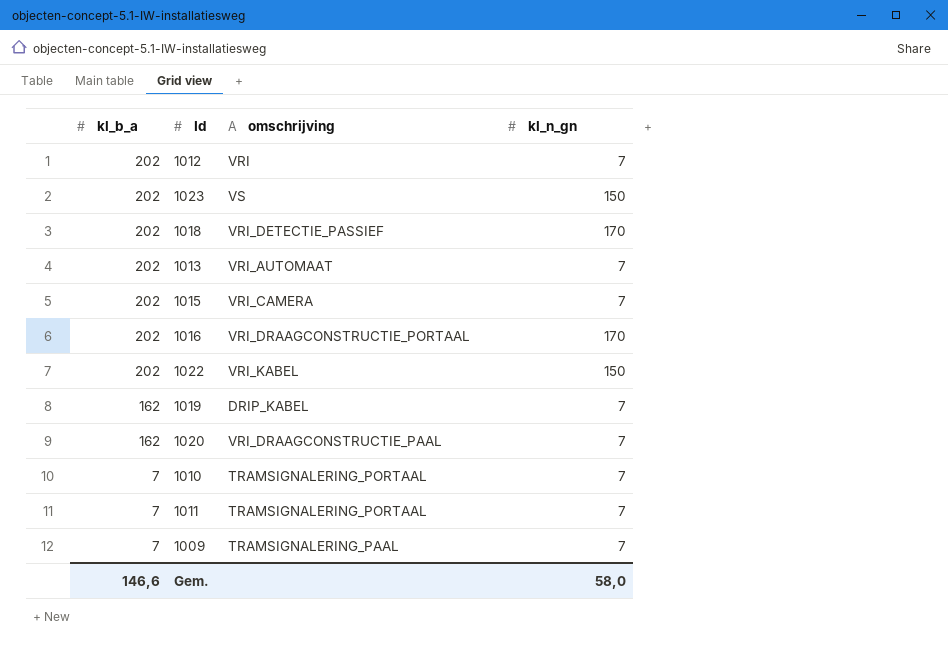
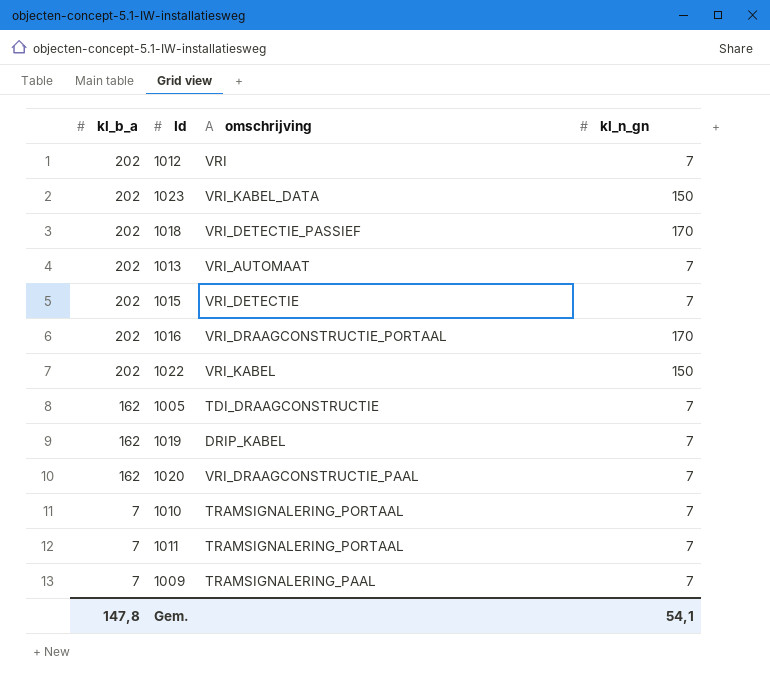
1023 | omschrijving: VS -> VRI_KABEL_DATA
1015 | omschrijving: VRI_CAMERA -> VRI_DETECTIE
row 1005: none -> 162 | TDI_DRAAGCONSTRUCTIE | 7
Gem. | kl_b_a: 146,6 -> 147,8
Gem. | kl_n_gn: 58,0 -> 54,1

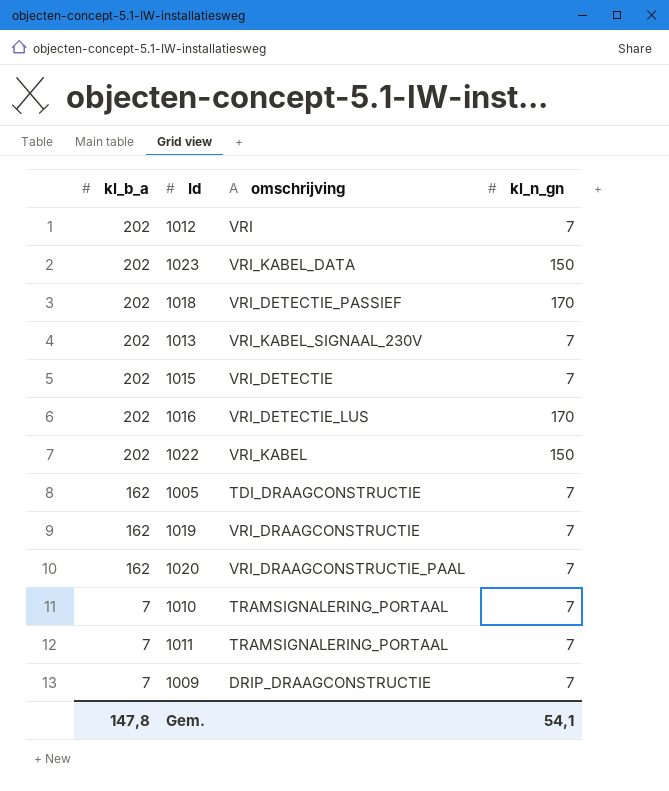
1013 | omschrijving: VRI_AUTOMAAT -> VRI_KABEL_SIGNAAL_230V
1016 | omschrijving: VRI_DRAAGCONSTRUCTIE_PORTAAL -> VRI_DETECTIE_LUS
1019 | omschrijving: DRIP_KABEL -> VRI_DRAAGCONSTRUCTIE
1009 | omschrijving: TRAMSIGNALERING_PAAL -> DRIP_DRAAGCONSTRUCTIE

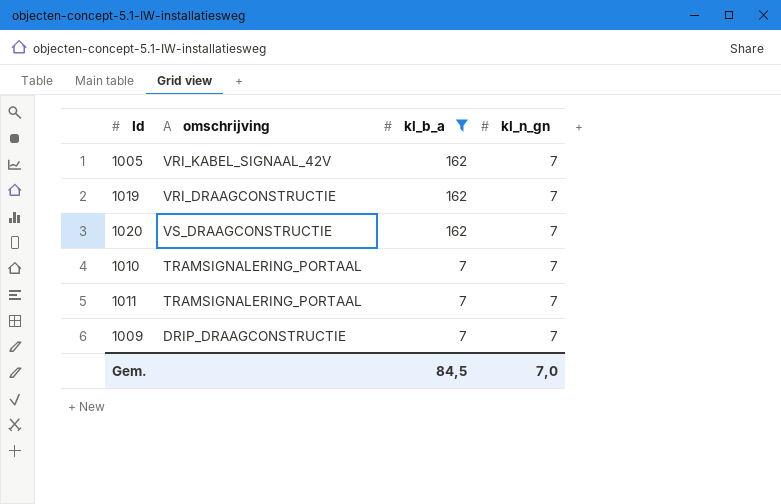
filter: none -> kl_b_a != 202
column kl_b_a | position: 1 -> 3
1005 | omschrijving: TDI_DRAAGCONSTRUCTIE -> VRI_KABEL_SIGNAAL_42V
1020 | omschrijving: VRI_DRAAGCONSTRUCTIE_PAAL -> VS_DRAAGCONSTRUCTIE
Gem. | kl_b_a: 147,8 -> 84,5
Gem. | kl_n_gn: 54,1 -> 7,0

